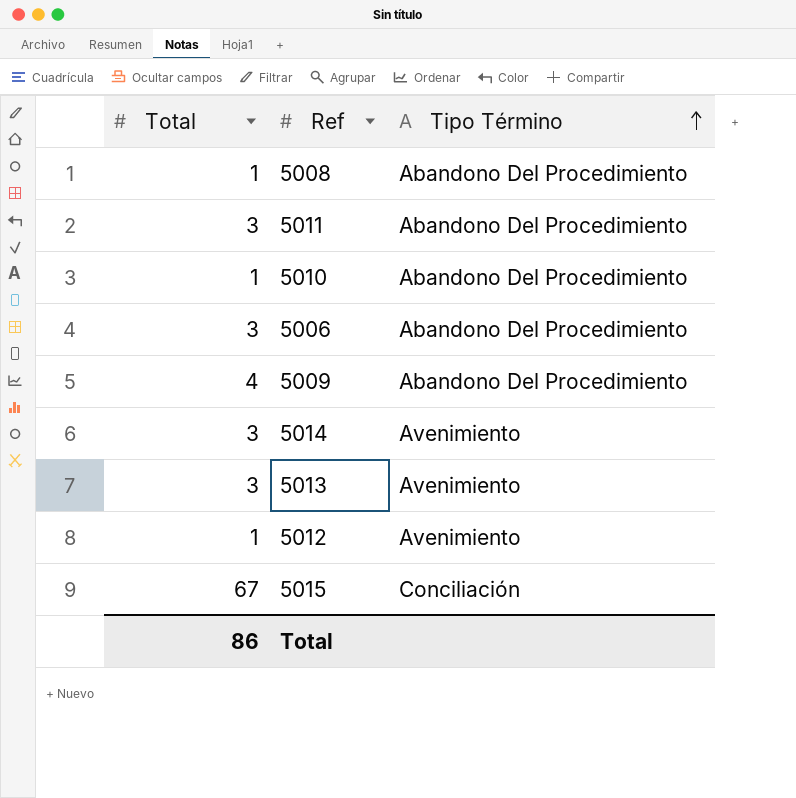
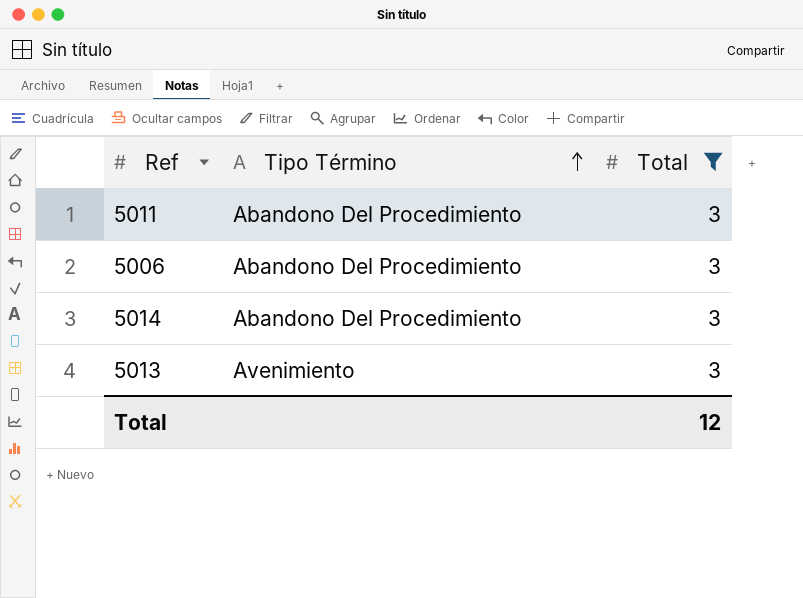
filter: none -> Total = 3
column Total | position: 1 -> 3
5014 | Tipo Término: Avenimiento -> Abandono Del Procedimiento
Total | Total: 86 -> 12

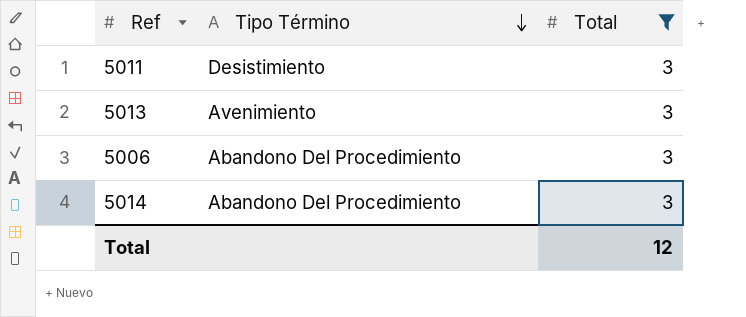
row order: Tipo Término ascending -> Tipo Término descending
5011 | Tipo Término: Abandono Del Procedimiento -> Desistimiento

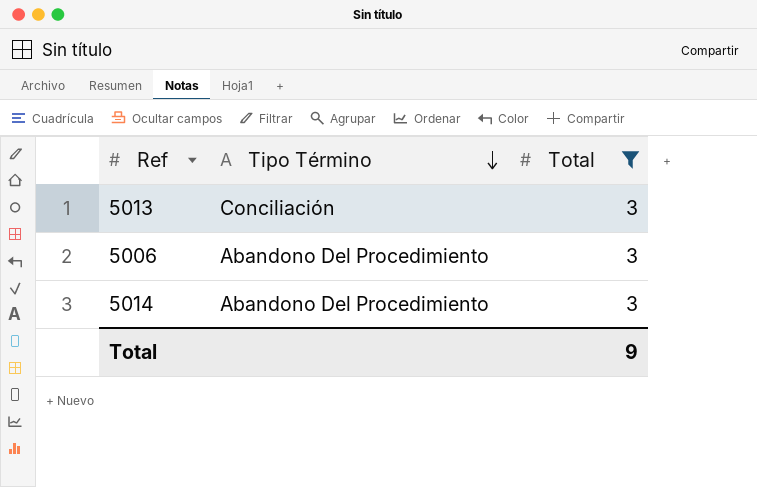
row 5011: Desistimiento | 3 -> none
5013 | Tipo Término: Avenimiento -> Conciliación
Total | Total: 12 -> 9

